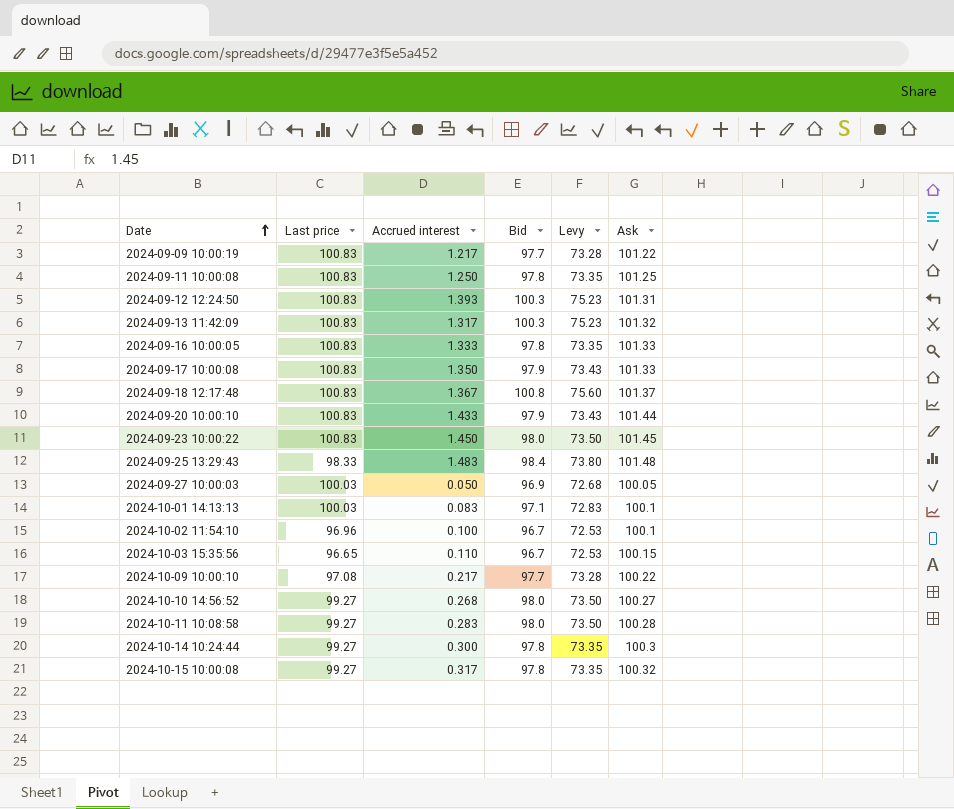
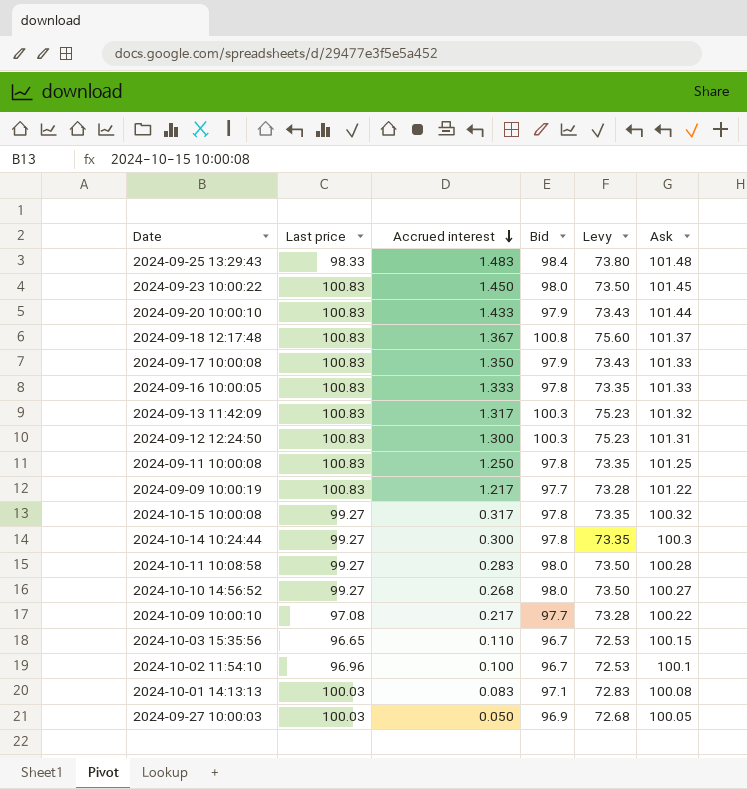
row order: Date ascending -> Accrued interest descending
2024-09-12 12:24:50 | Accrued interest: 1.393 -> 1.300
2024-10-01 14:13:13 | Ask: 100.1 -> 100.08

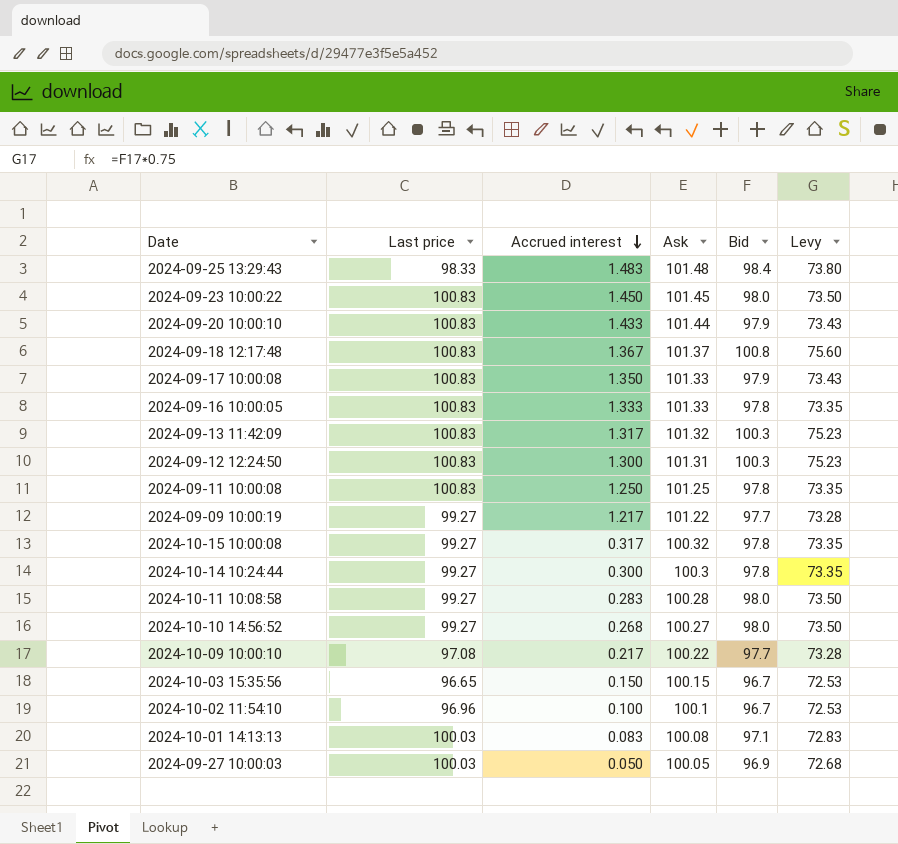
column Ask | position: 6 -> 4
2024-09-09 10:00:19 | Last price: 100.83 -> 99.27
2024-10-03 15:35:56 | Accrued interest: 0.110 -> 0.150

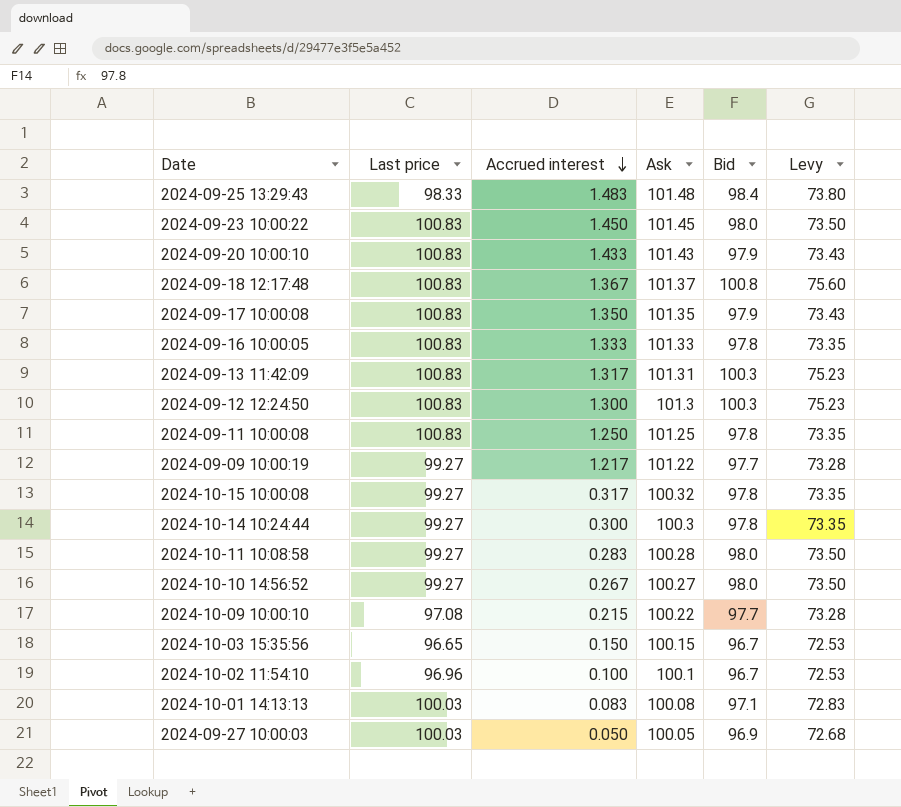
2024-09-20 10:00:10 | Ask: 101.44 -> 101.43
2024-09-17 10:00:08 | Ask: 101.33 -> 101.35
2024-09-13 11:42:09 | Ask: 101.32 -> 101.31
2024-09-12 12:24:50 | Ask: 101.31 -> 101.3
2024-10-10 14:56:52 | Accrued interest: 0.268 -> 0.267
2024-10-09 10:00:10 | Accrued interest: 0.217 -> 0.215

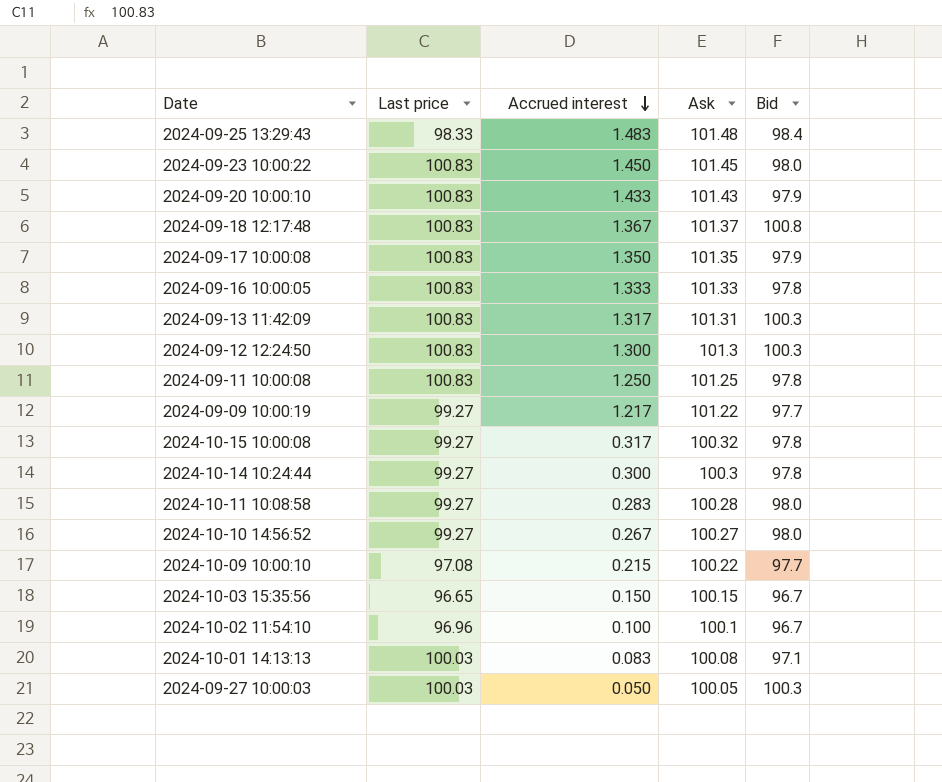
column Levy | formula: [Bid] * 0.75 -> none
2024-09-27 10:00:03 | Bid: 96.9 -> 100.3

